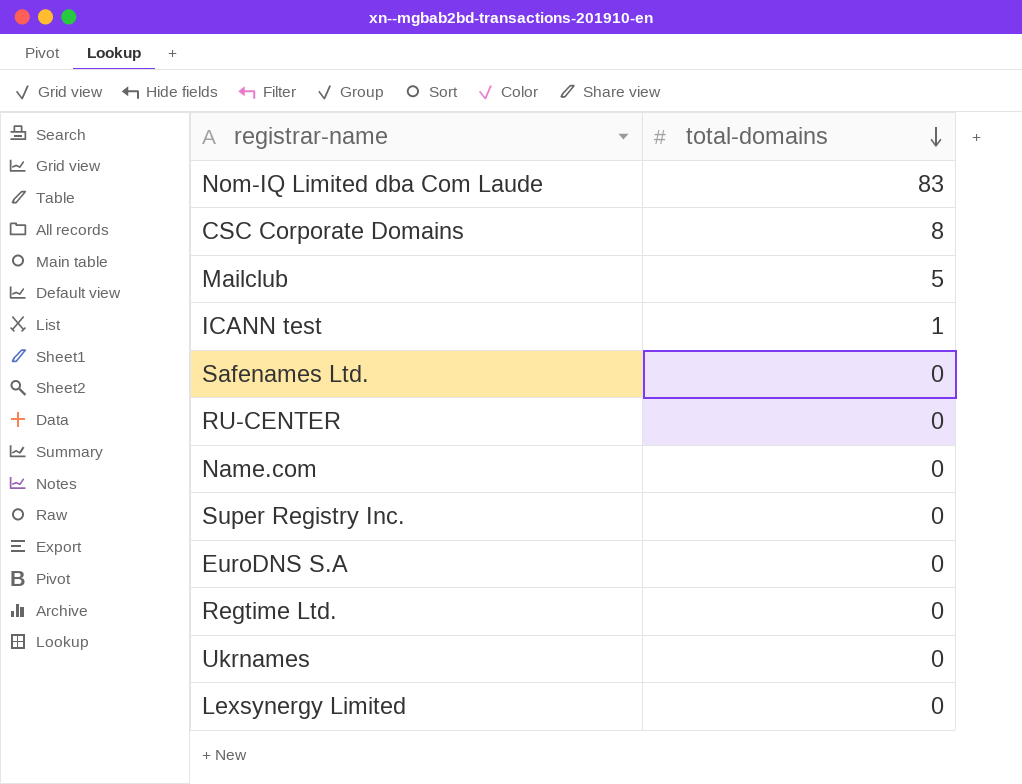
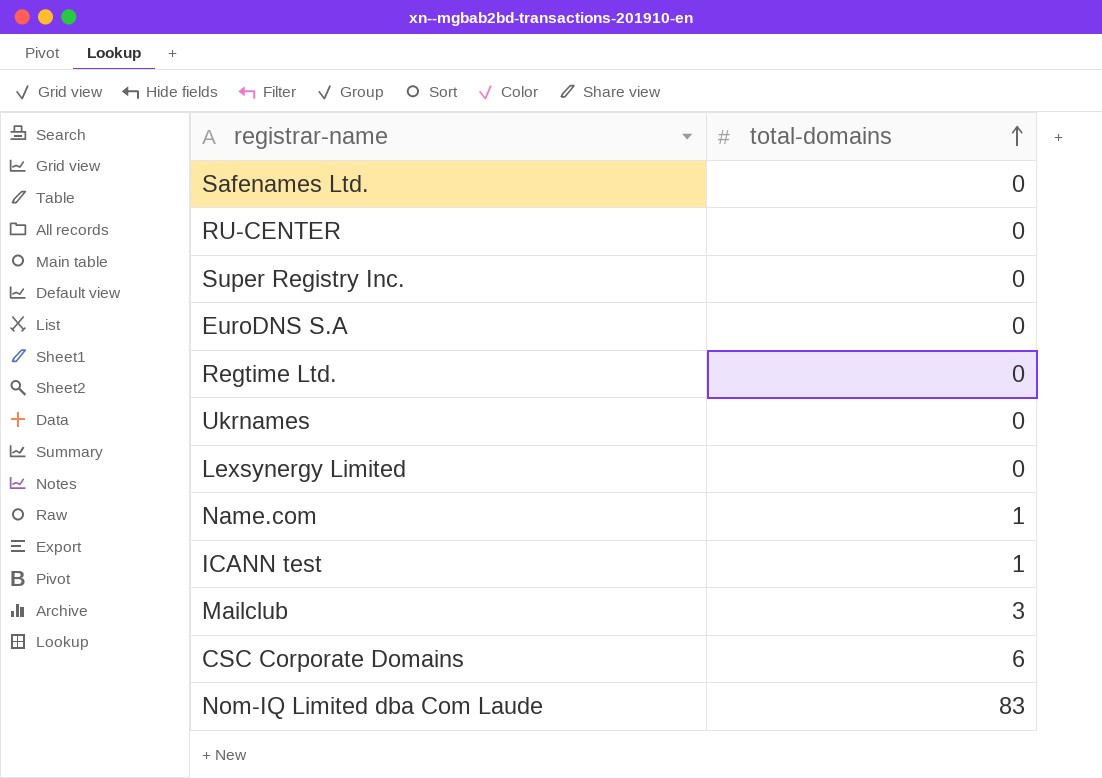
row order: total-domains descending -> total-domains ascending
Name.com | total-domains: 0 -> 1
Mailclub | total-domains: 5 -> 3
CSC Corporate Domains | total-domains: 8 -> 6

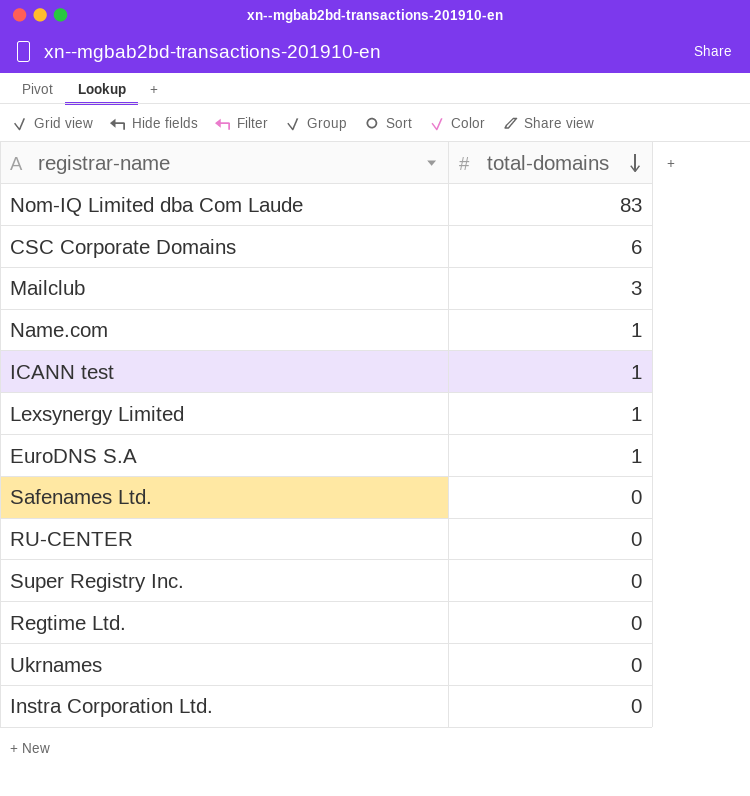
row order: total-domains ascending -> total-domains descending
Lexsynergy Limited | total-domains: 0 -> 1
EuroDNS S.A | total-domains: 0 -> 1
row Instra Corporation Ltd.: none -> 0

